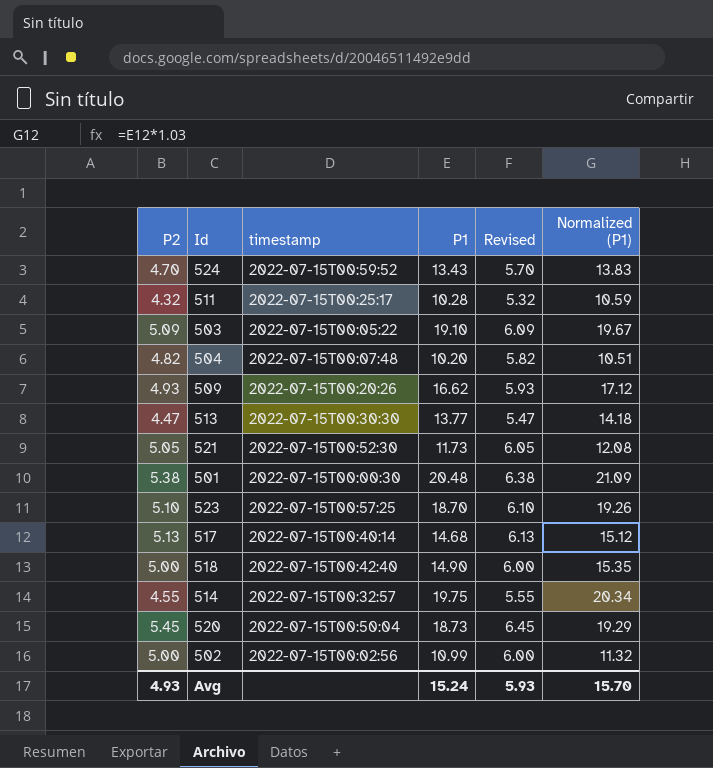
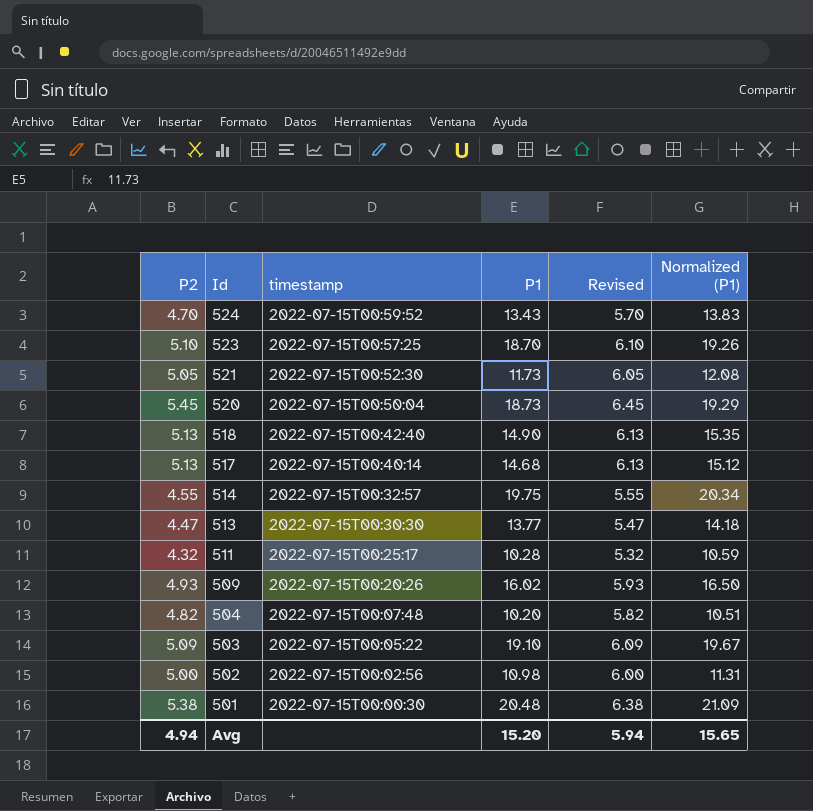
row order: none -> Id descending
518 | P2: 5.00 -> 5.13
518 | Revised: 6.00 -> 6.13
509 | P1: 16.62 -> 16.02
509 | Normalized (P1): 17.12 -> 16.50
502 | P1: 10.99 -> 10.98
502 | Normalized (P1): 11.32 -> 11.31
Avg | P2: 4.93 -> 4.94
Avg | P1: 15.24 -> 15.20
Avg | Revised: 5.93 -> 5.94
Avg | Normalized (P1): 15.70 -> 15.65

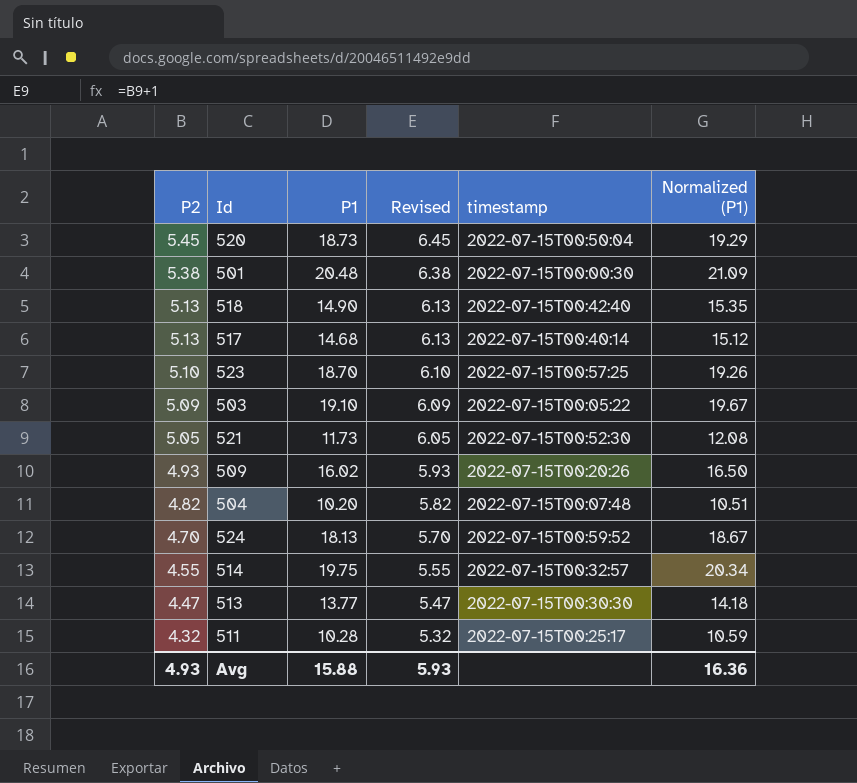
row order: Id descending -> P2 descending
column timestamp | position: 3 -> 5
row 502: 5.00 | 2022-07-15T00:02:56 | 10.98 | 6.00 | 11.31 -> none
524 | P1: 13.43 -> 18.13
524 | Normalized (P1): 13.83 -> 18.67
Avg | P2: 4.94 -> 4.93
Avg | P1: 15.20 -> 15.88
Avg | Revised: 5.94 -> 5.93
Avg | Normalized (P1): 15.65 -> 16.36

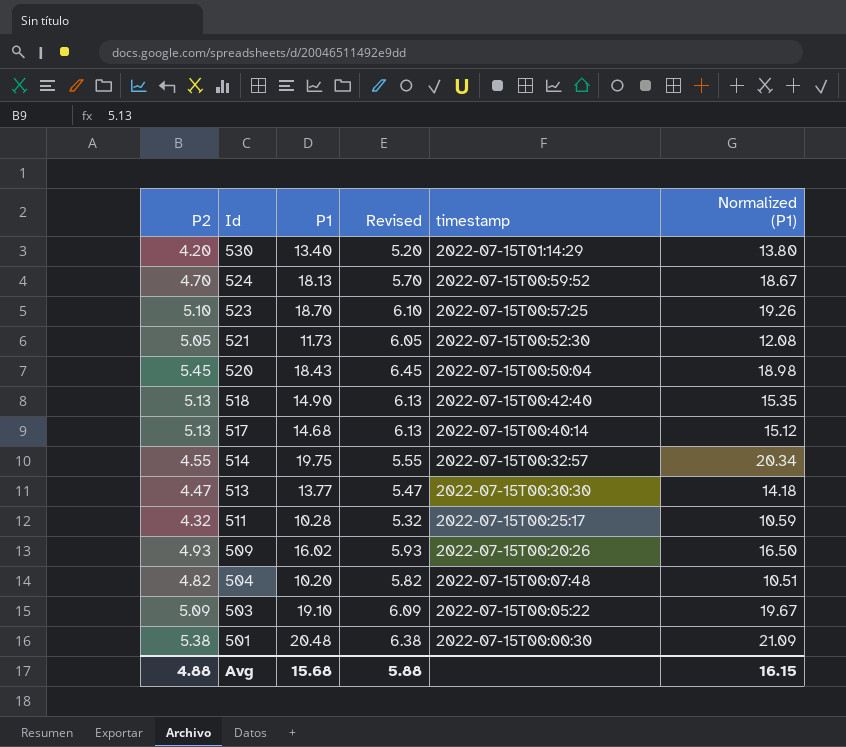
row order: P2 descending -> Id descending
row 530: none -> 4.20 | 13.40 | 5.20 | 2022-07-15T01:14:29 | 13.80
520 | P1: 18.73 -> 18.43
520 | Normalized (P1): 19.29 -> 18.98
Avg | P2: 4.93 -> 4.88
Avg | P1: 15.88 -> 15.68
Avg | Revised: 5.93 -> 5.88
Avg | Normalized (P1): 16.36 -> 16.15

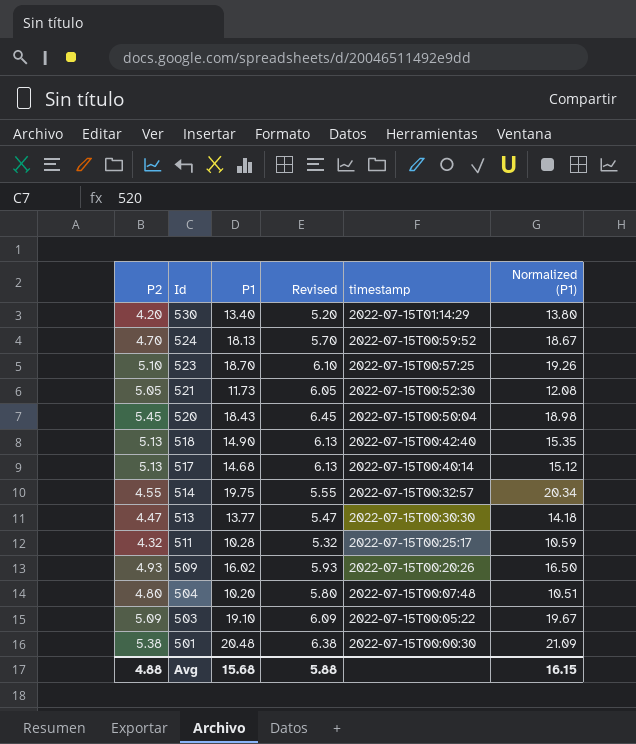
504 | P2: 4.82 -> 4.80
504 | Revised: 5.82 -> 5.80

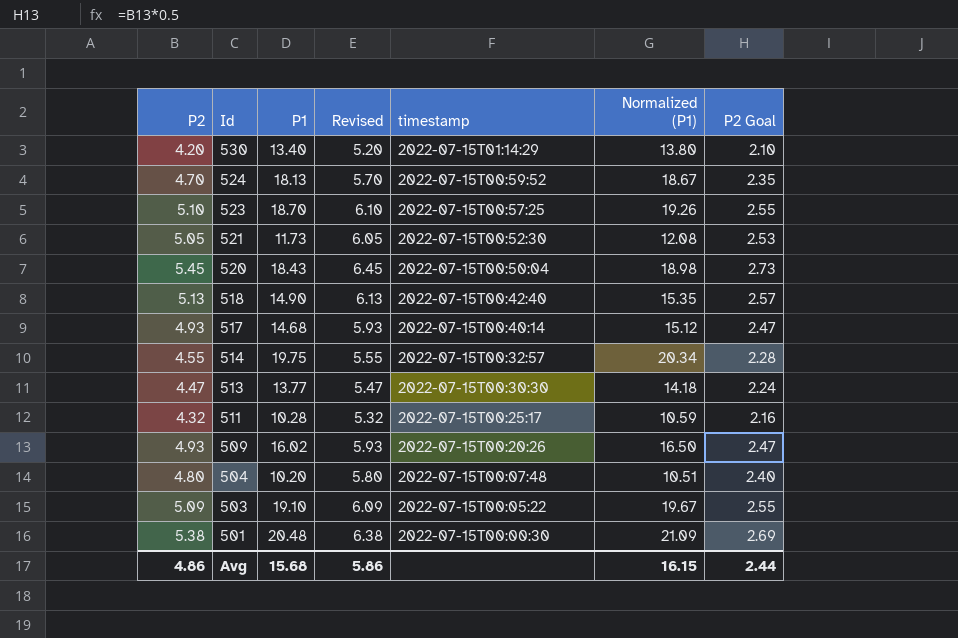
column P2 Goal | formula: none -> [P2] * 0.5
517 | P2: 5.13 -> 4.93
517 | Revised: 6.13 -> 5.93
Avg | P2: 4.88 -> 4.86
Avg | Revised: 5.88 -> 5.86

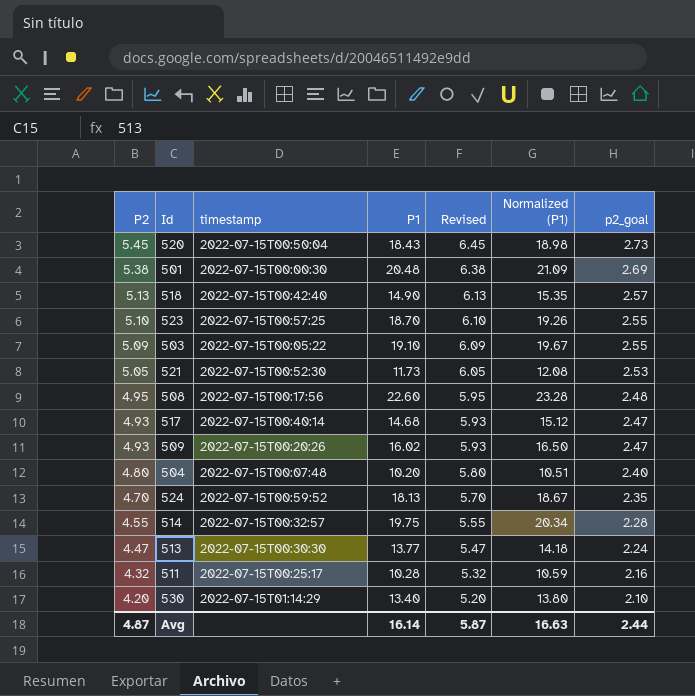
row order: Id descending -> P2 descending
column timestamp | position: 5 -> 3
column name: P2 Goal -> p2_goal
row 508: none -> 4.95 | 2022-07-15T00:17:56 | 22.60 | 5.95 | 23.28 | 2.48
Avg | P2: 4.86 -> 4.87
Avg | P1: 15.68 -> 16.14
Avg | Revised: 5.86 -> 5.87
Avg | Normalized (P1): 16.15 -> 16.63

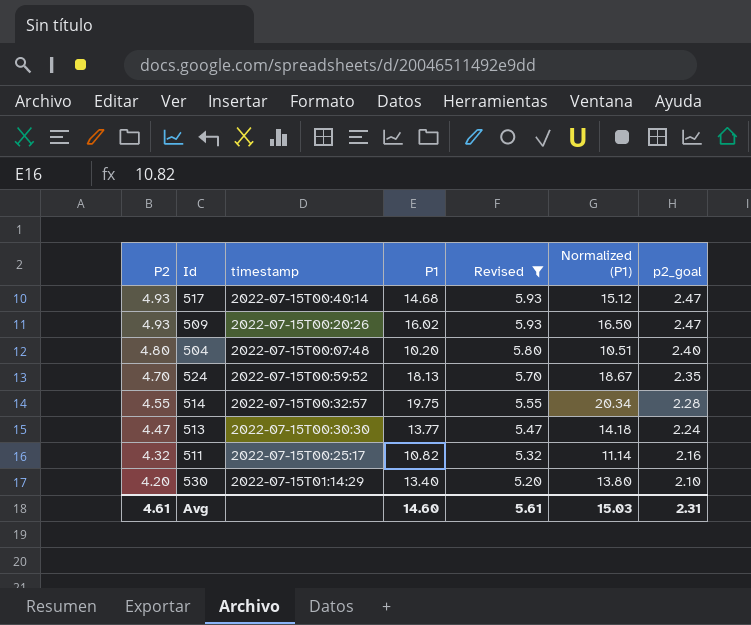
filter: none -> Revised <= 5.93
511 | P1: 10.28 -> 10.82
511 | Normalized (P1): 10.59 -> 11.14
Avg | P2: 4.87 -> 4.61
Avg | P1: 16.14 -> 14.60
Avg | Revised: 5.87 -> 5.61
Avg | Normalized (P1): 16.63 -> 15.03
Avg | p2_goal: 2.44 -> 2.31

